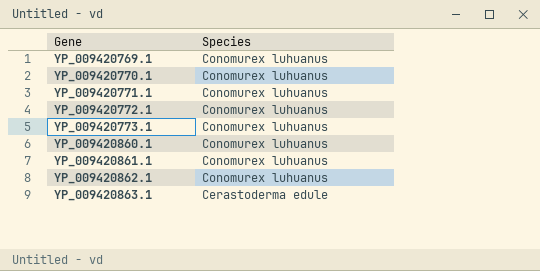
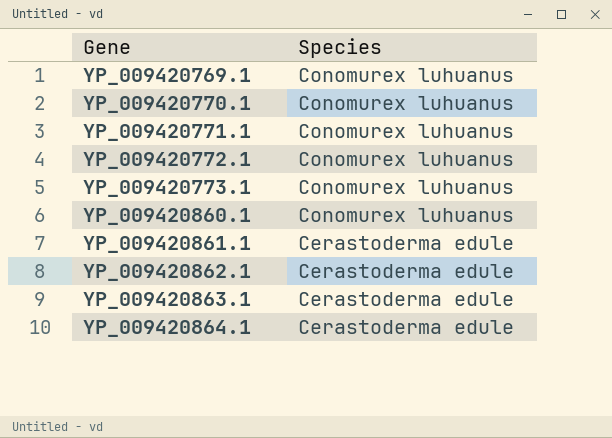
YP_009420861.1 | Species: Conomurex luhuanus -> Cerastoderma edule
YP_009420862.1 | Species: Conomurex luhuanus -> Cerastoderma edule
row YP_009420864.1: none -> Cerastoderma edule

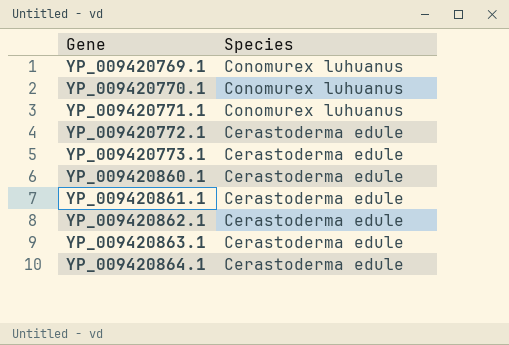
YP_009420772.1 | Species: Conomurex luhuanus -> Cerastoderma edule
YP_009420773.1 | Species: Conomurex luhuanus -> Cerastoderma edule
YP_009420860.1 | Species: Conomurex luhuanus -> Cerastoderma edule

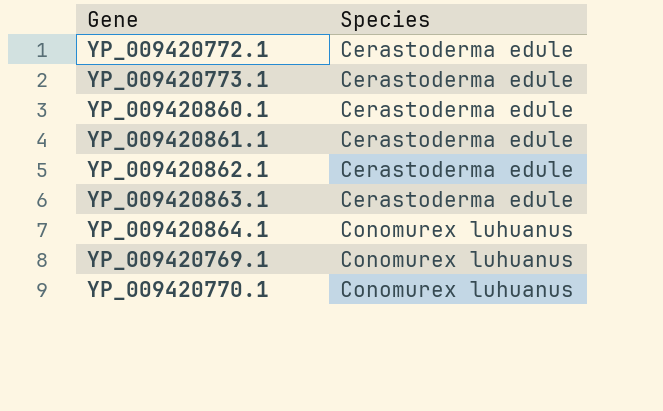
row order: Gene ascending -> Species ascending
row YP_009420771.1: Conomurex luhuanus -> none
YP_009420864.1 | Species: Cerastoderma edule -> Conomurex luhuanus

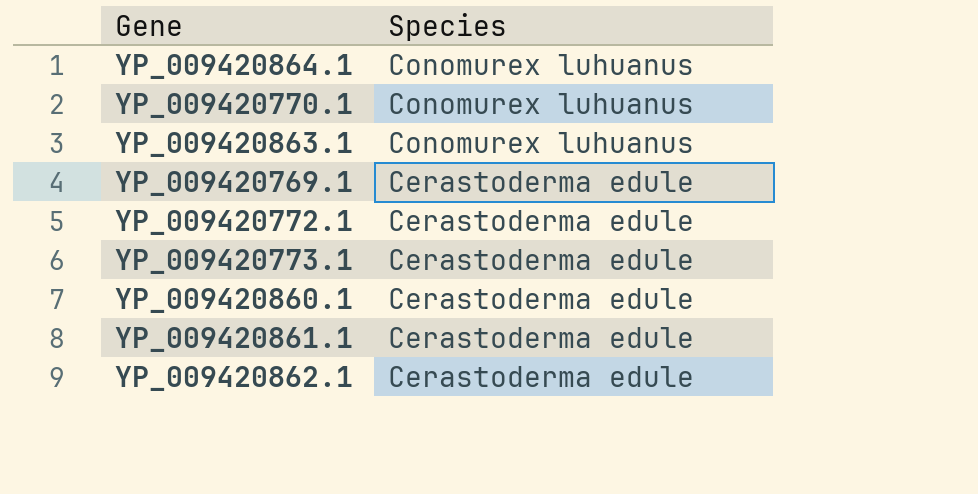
row order: Species ascending -> Species descending
YP_009420863.1 | Species: Cerastoderma edule -> Conomurex luhuanus
YP_009420769.1 | Species: Conomurex luhuanus -> Cerastoderma edule

